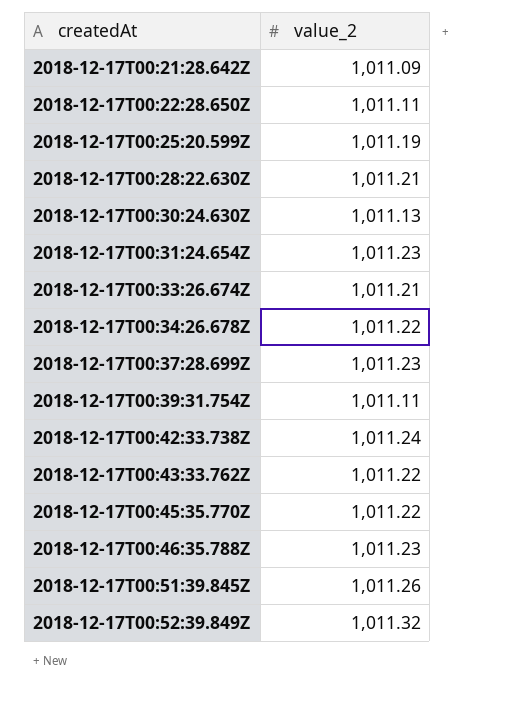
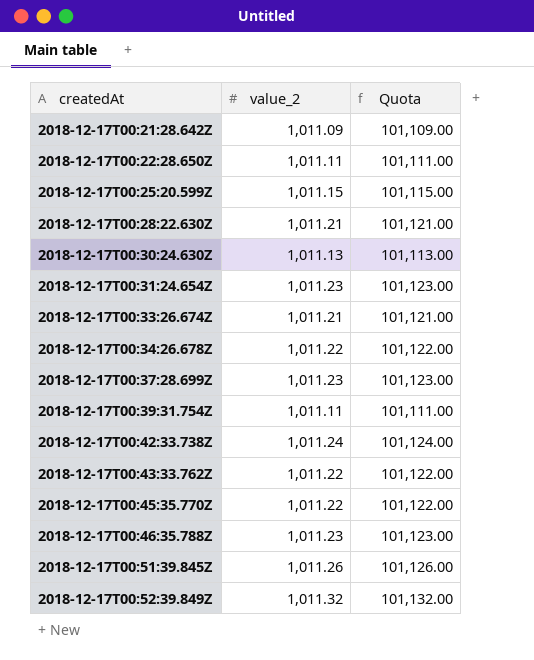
column Quota | formula: none -> [value_2] * 100
2018-12-17T00:25:20.599Z | value_2: 1,011.19 -> 1,011.15

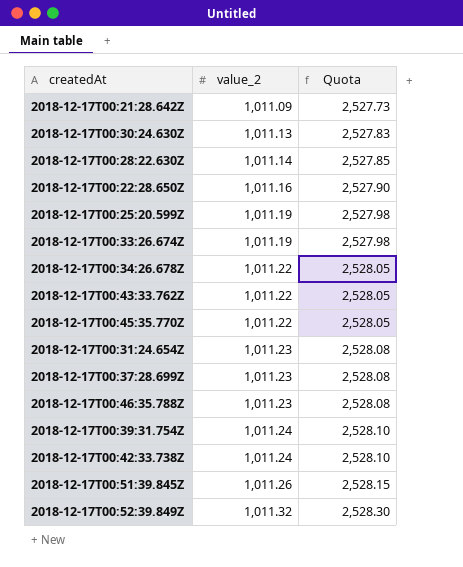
row order: createdAt ascending -> value_2 ascending
column Quota | formula: [value_2] * 100 -> [value_2] * 2.5
2018-12-17T00:28:22.630Z | value_2: 1,011.21 -> 1,011.14
2018-12-17T00:22:28.650Z | value_2: 1,011.11 -> 1,011.16
2018-12-17T00:25:20.599Z | value_2: 1,011.15 -> 1,011.19
2018-12-17T00:33:26.674Z | value_2: 1,011.21 -> 1,011.19
2018-12-17T00:39:31.754Z | value_2: 1,011.11 -> 1,011.24

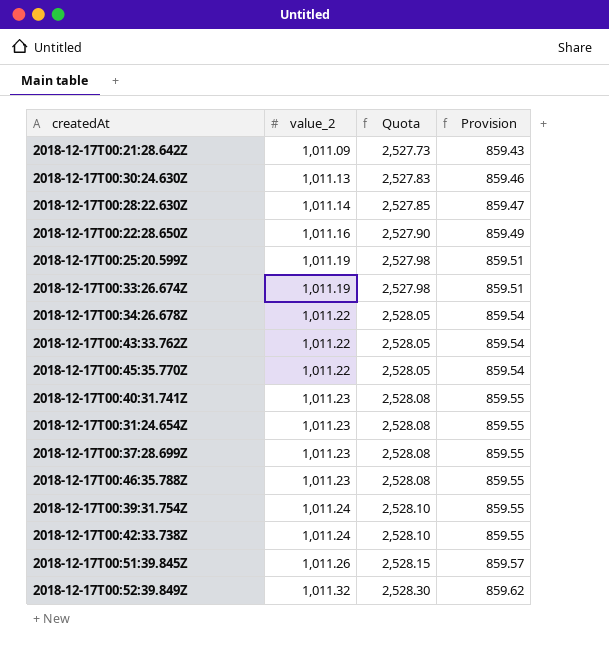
column Provision | formula: none -> [value_2] * 0.85
row 2018-12-17T00:40:31.741Z: none -> 1,011.23 | 2,528.08 | 859.55

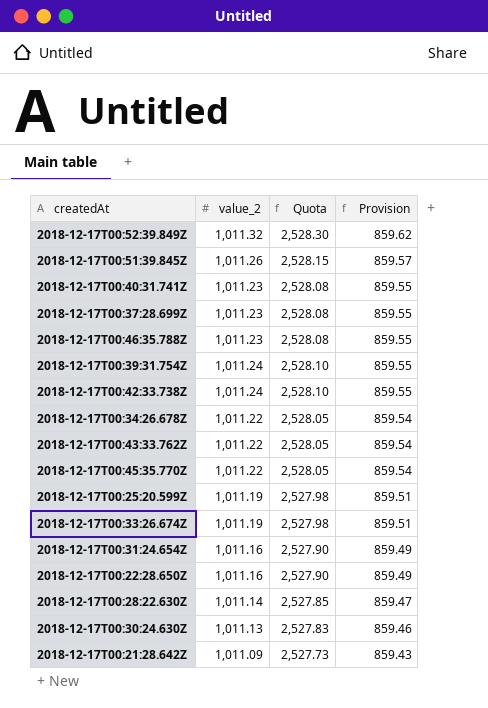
row order: value_2 ascending -> Provision descending
2018-12-17T00:31:24.654Z | value_2: 1,011.23 -> 1,011.16
2018-12-17T00:31:24.654Z | Quota: 2,528.08 -> 2,527.90
2018-12-17T00:31:24.654Z | Provision: 859.55 -> 859.49

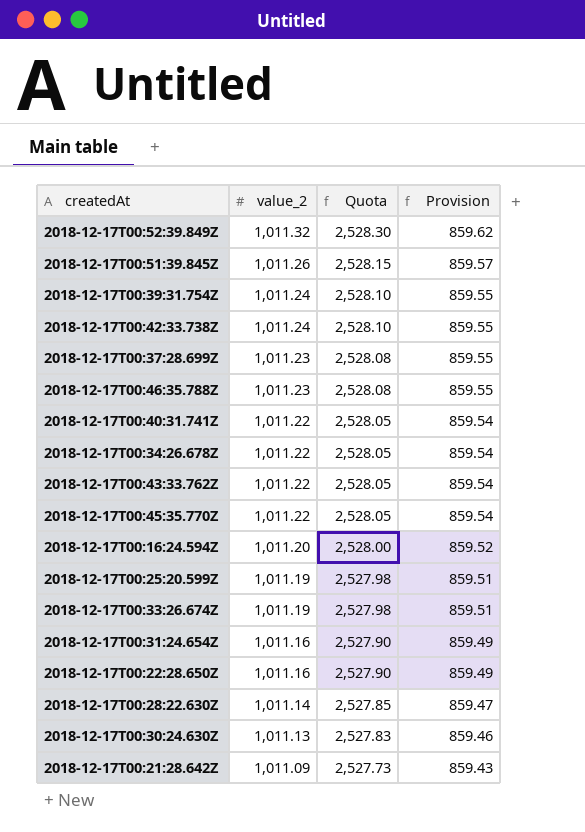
row order: Provision descending -> value_2 descending
2018-12-17T00:40:31.741Z | value_2: 1,011.23 -> 1,011.22
2018-12-17T00:40:31.741Z | Quota: 2,528.08 -> 2,528.05
2018-12-17T00:40:31.741Z | Provision: 859.55 -> 859.54
row 2018-12-17T00:16:24.594Z: none -> 1,011.20 | 2,528.00 | 859.52

